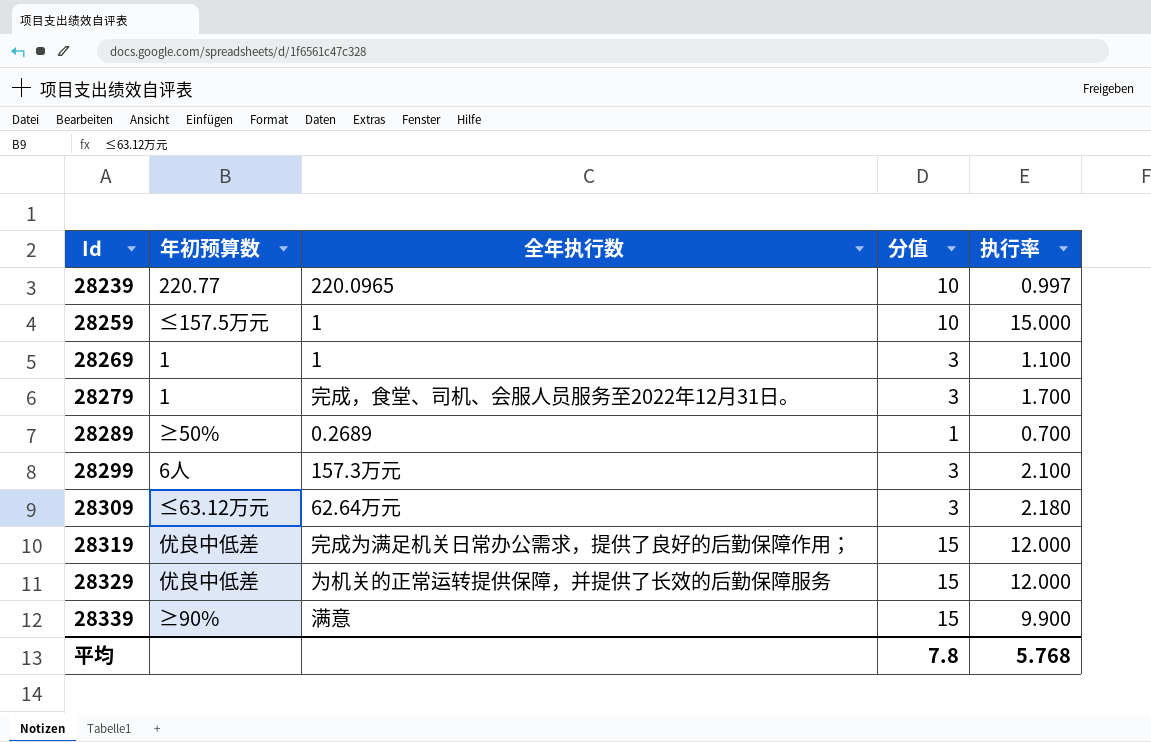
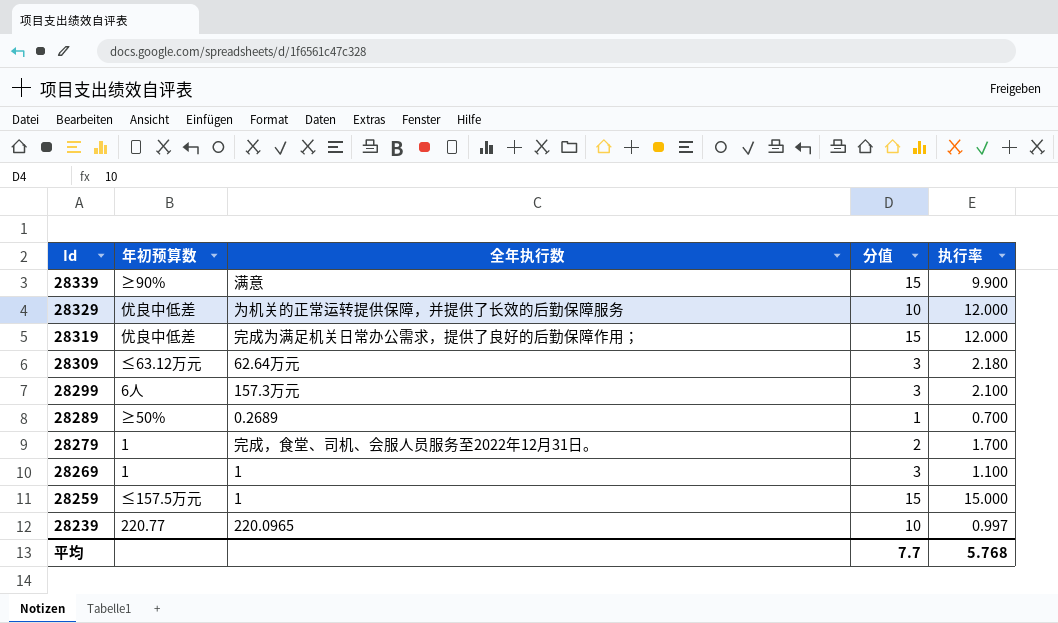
row order: Id ascending -> Id descending
28329 | 分值: 15 -> 10
28279 | 分值: 3 -> 2
28259 | 分值: 10 -> 15
平均 | 分值: 7.8 -> 7.7

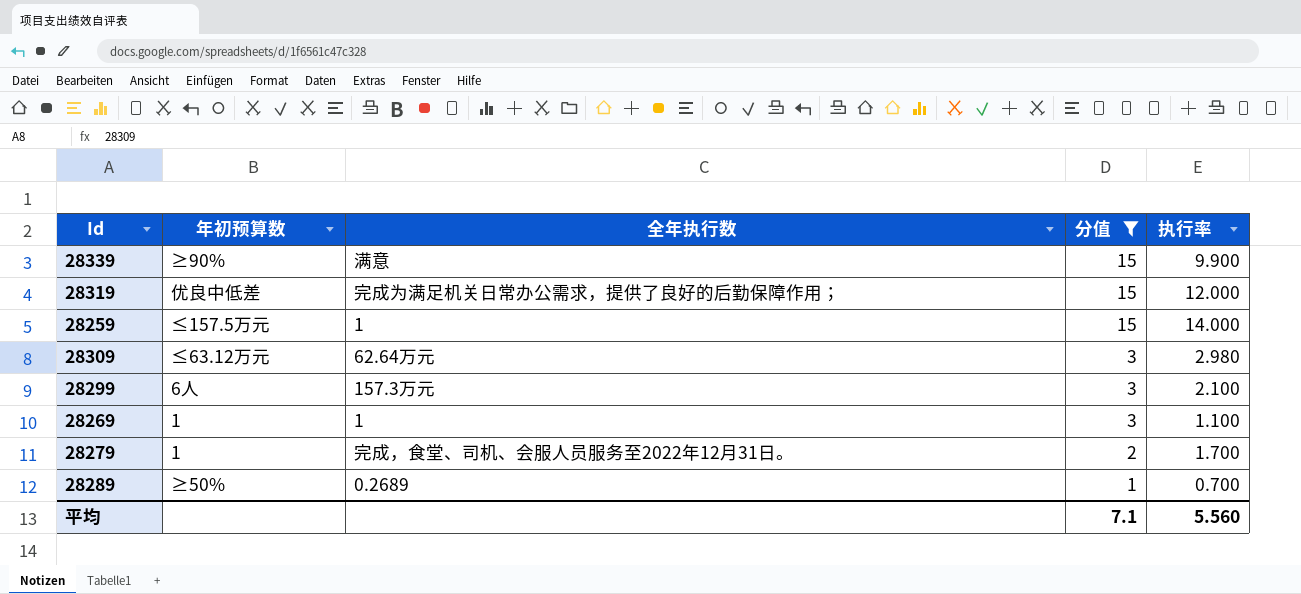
filter: none -> 分值 != 10
row order: Id descending -> 分值 descending
28259 | 执行率: 15.000 -> 14.000
28309 | 执行率: 2.180 -> 2.980
平均 | 分值: 7.7 -> 7.1
平均 | 执行率: 5.768 -> 5.560

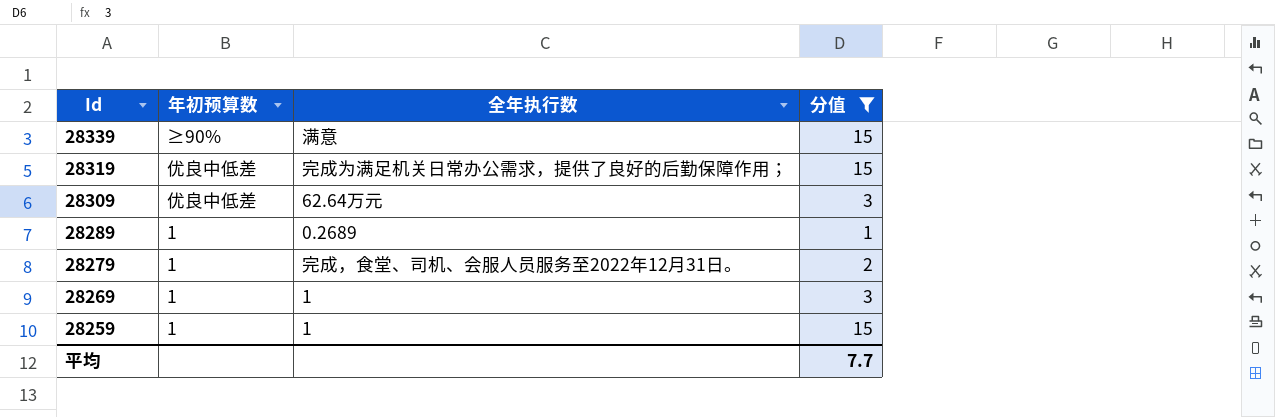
row order: 分值 descending -> Id descending
column 执行率 | position: 5 -> none
row 28299: 6人 | 157.3万元 | 3 | 2.100 -> none
28309 | 年初预算数: ≤63.12万元 -> 优良中低差
28289 | 年初预算数: ≥50% -> 1
28259 | 年初预算数: ≤157.5万元 -> 1
平均 | 分值: 7.1 -> 7.7

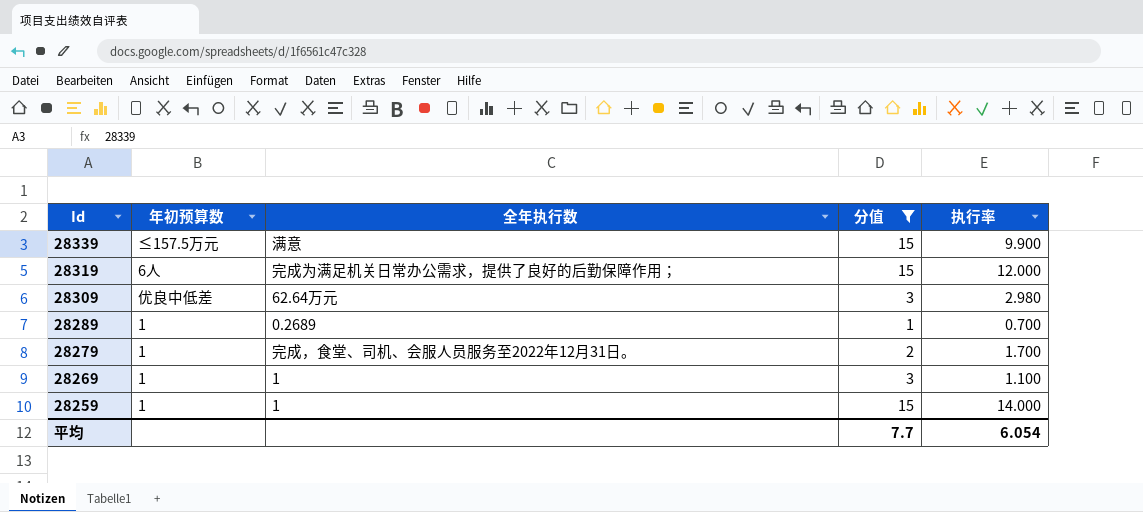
column 执行率 | position: none -> 5
28339 | 年初预算数: ≥90% -> ≤157.5万元
28319 | 年初预算数: 优良中低差 -> 6人

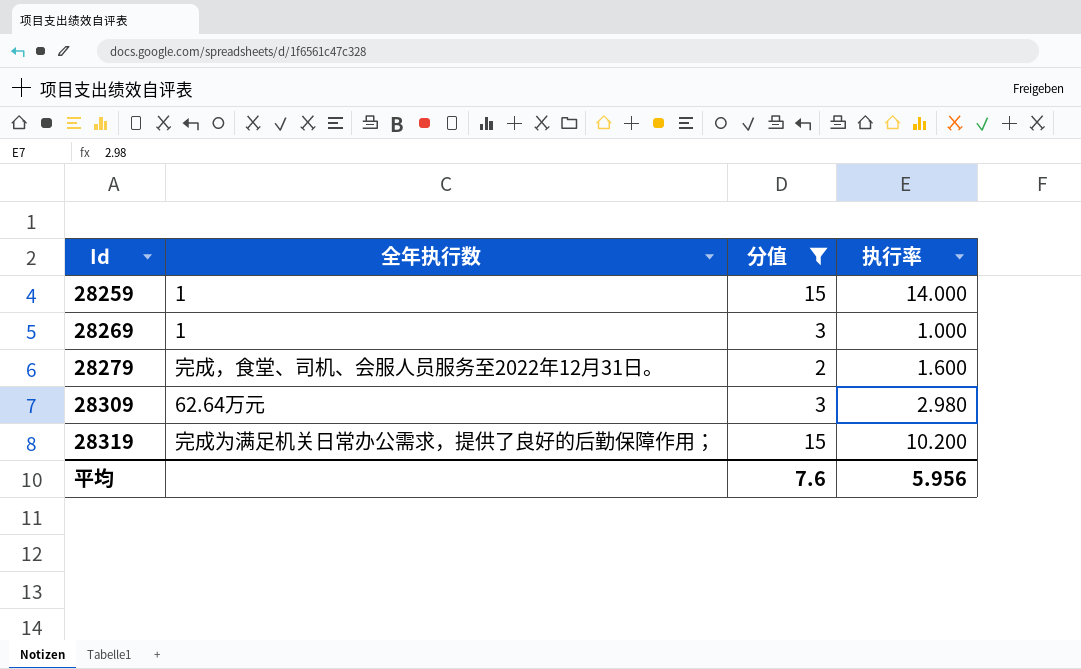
row order: Id descending -> Id ascending
column 年初预算数 | position: 2 -> none
row 28339: ≤157.5万元 | 满意 | 15 | 9.900 -> none
row 28289: 1 | 0.2689 | 1 | 0.700 -> none
28269 | 执行率: 1.100 -> 1.000
28279 | 执行率: 1.700 -> 1.600
28319 | 执行率: 12.000 -> 10.200
平均 | 分值: 7.7 -> 7.6
平均 | 执行率: 6.054 -> 5.956

